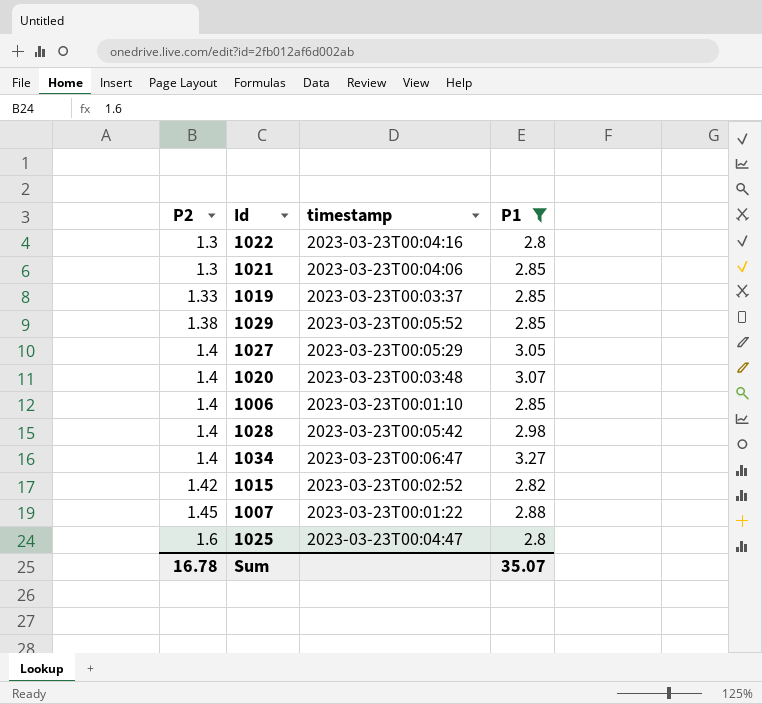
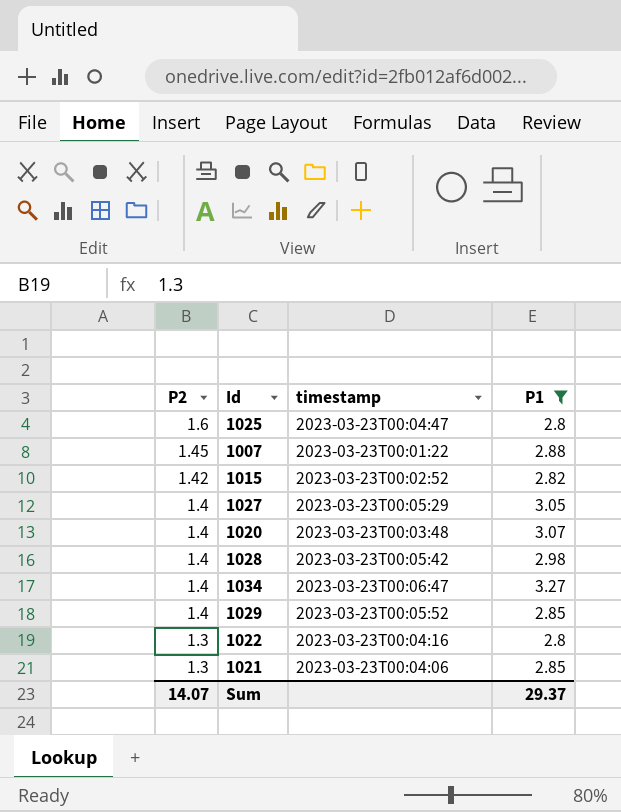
row order: P2 ascending -> P2 descending
row 1019: 1.33 | 2023-03-23T00:03:37 | 2.85 -> none
row 1006: 1.4 | 2023-03-23T00:01:10 | 2.85 -> none
1029 | P2: 1.38 -> 1.4
Sum | P2: 16.78 -> 14.07
Sum | P1: 35.07 -> 29.37

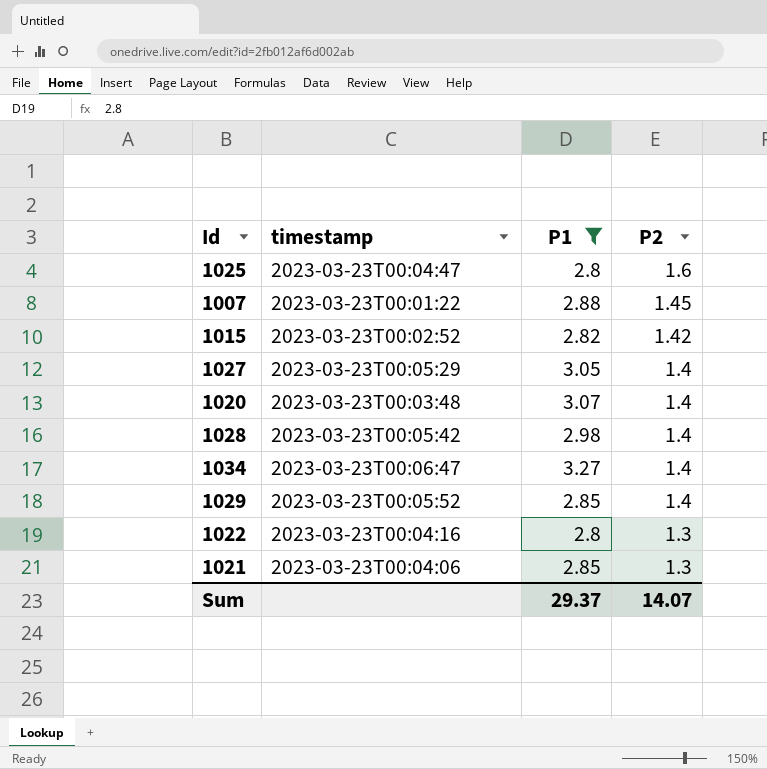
column P2 | position: 1 -> 4

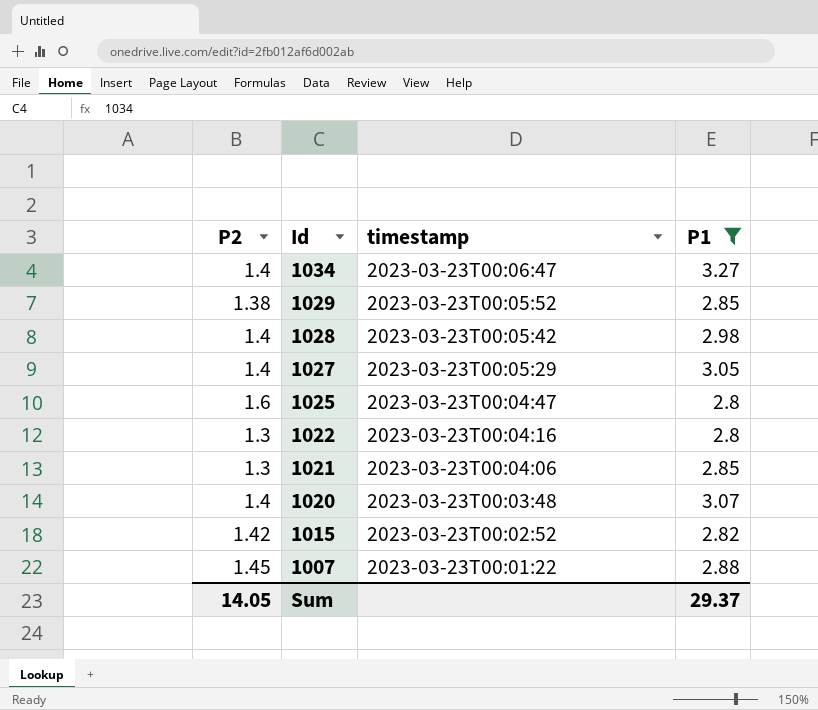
row order: P2 descending -> Id descending
column P2 | position: 4 -> 1
1029 | P2: 1.4 -> 1.38
Sum | P2: 14.07 -> 14.05

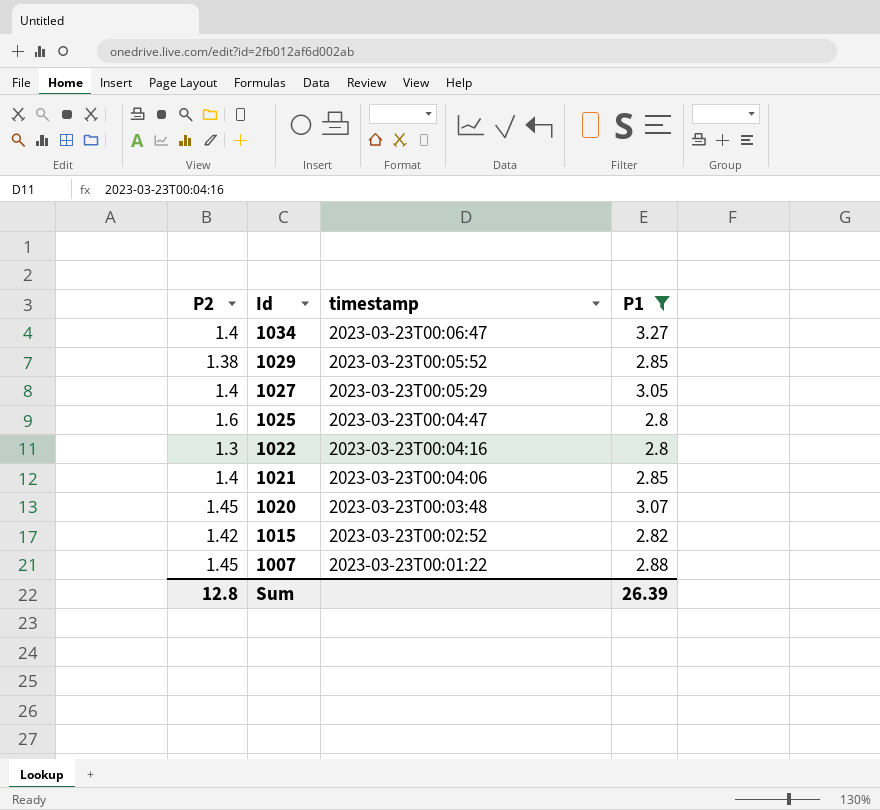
row 1028: 1.4 | 2023-03-23T00:05:42 | 2.98 -> none
1021 | P2: 1.3 -> 1.4
1020 | P2: 1.4 -> 1.45
Sum | P2: 14.05 -> 12.8
Sum | P1: 29.37 -> 26.39

